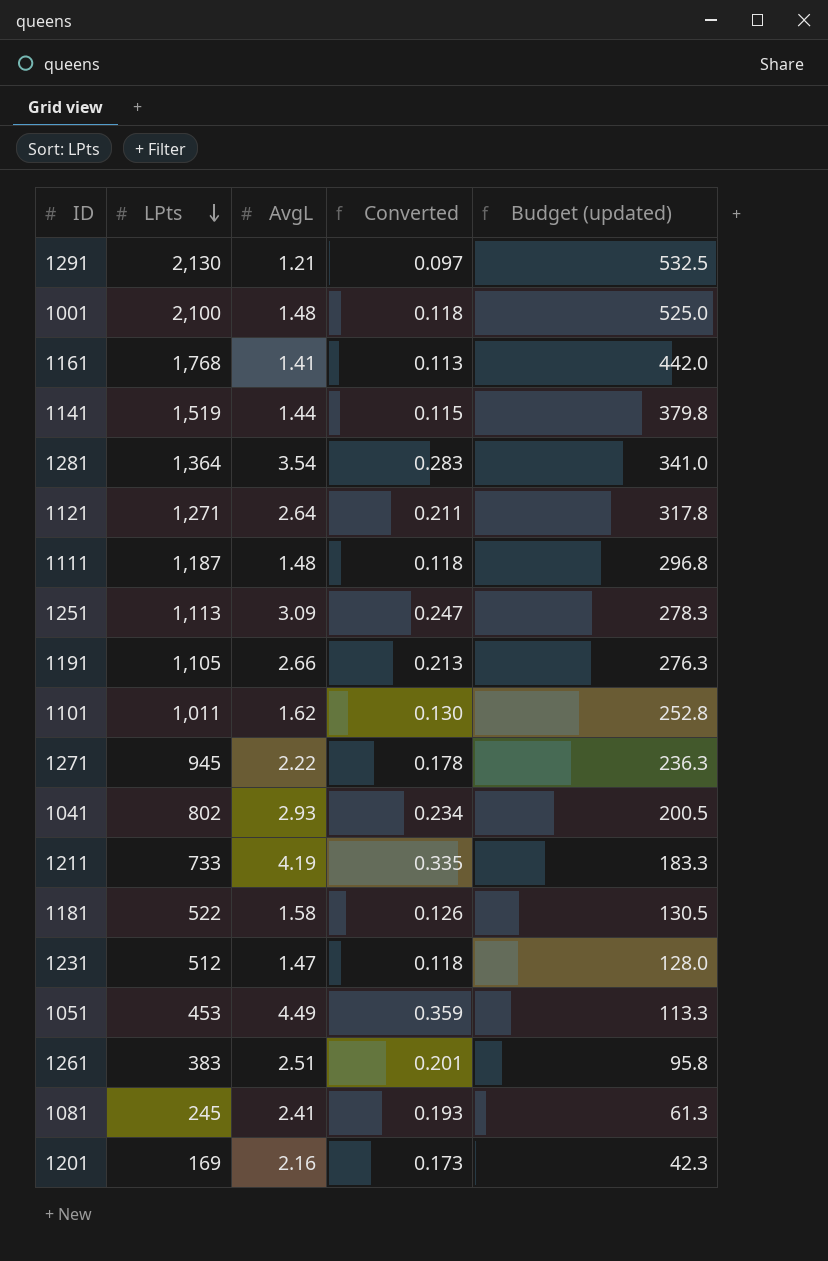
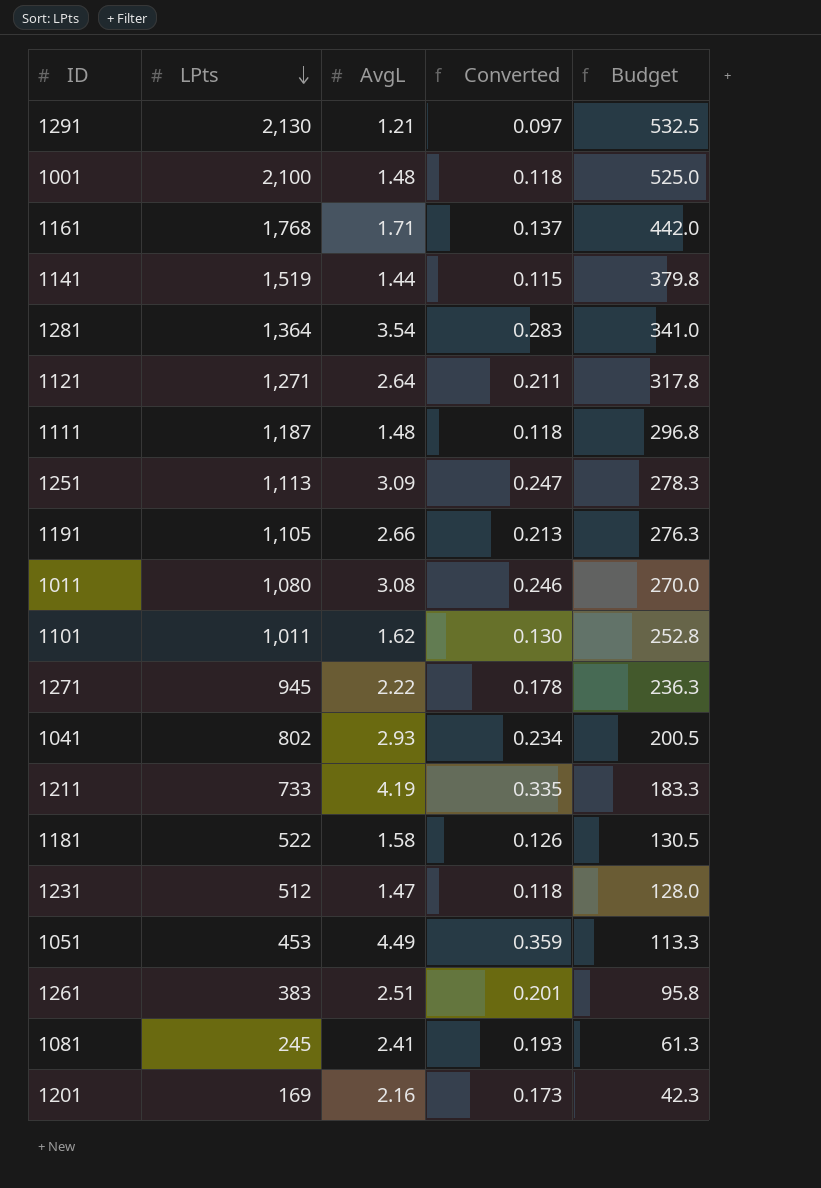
column name: Budget (updated) -> Budget
1161 | AvgL: 1.41 -> 1.71
1161 | Converted: 0.113 -> 0.137
row 1011: none -> 1,080 | 3.08 | 0.246 | 270.0

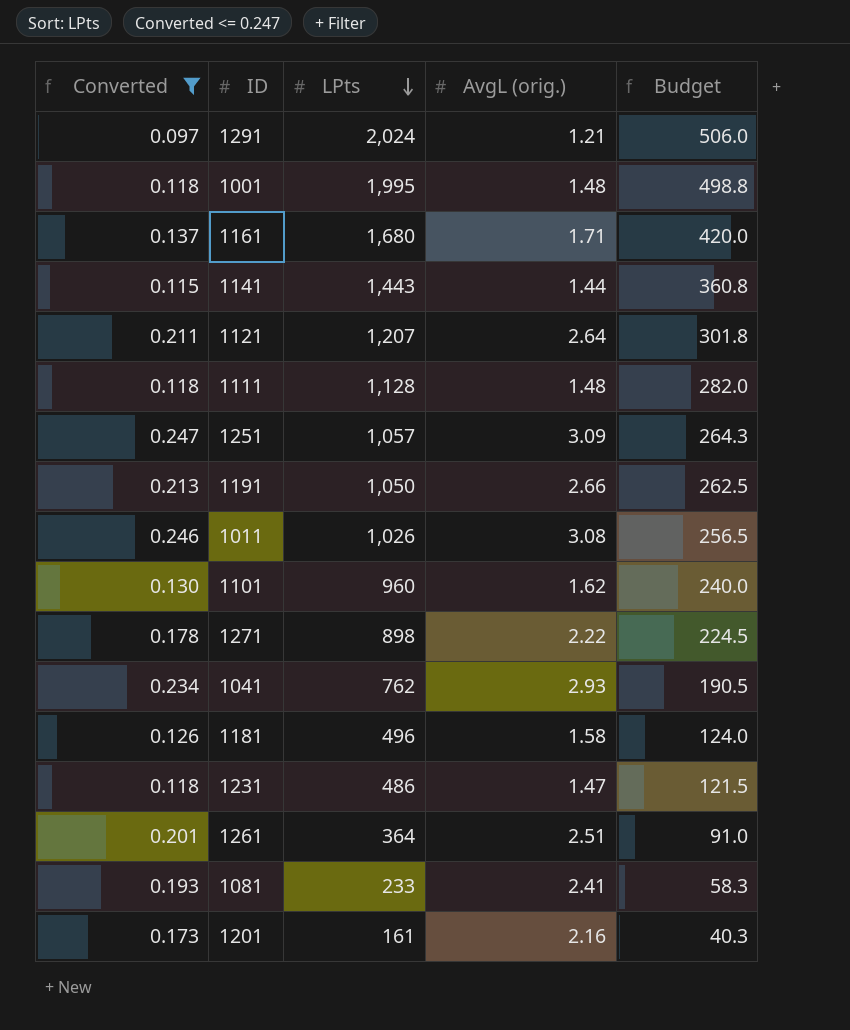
filter: none -> Converted <= 0.247
column Converted | position: 4 -> 1
column name: AvgL -> AvgL (orig.)
1291 | LPts: 2,130 -> 2,024
1291 | Budget: 532.5 -> 506.0
1001 | LPts: 2,100 -> 1,995
1001 | Budget: 525.0 -> 498.8
1161 | LPts: 1,768 -> 1,680
1161 | Budget: 442.0 -> 420.0
1141 | LPts: 1,519 -> 1,443
1141 | Budget: 379.8 -> 360.8
1121 | LPts: 1,271 -> 1,207
1121 | Budget: 317.8 -> 301.8
1111 | LPts: 1,187 -> 1,128
1111 | Budget: 296.8 -> 282.0
1251 | LPts: 1,113 -> 1,057
1251 | Budget: 278.3 -> 264.3
1191 | LPts: 1,105 -> 1,050
1191 | Budget: 276.3 -> 262.5
1011 | LPts: 1,080 -> 1,026
1011 | Budget: 270.0 -> 256.5
1101 | LPts: 1,011 -> 960
1101 | Budget: 252.8 -> 240.0
1271 | LPts: 945 -> 898
1271 | Budget: 236.3 -> 224.5
1041 | LPts: 802 -> 762
1041 | Budget: 200.5 -> 190.5
1181 | LPts: 522 -> 496
1181 | Budget: 130.5 -> 124.0
1231 | LPts: 512 -> 486
1231 | Budget: 128.0 -> 121.5
1261 | LPts: 383 -> 364
1261 | Budget: 95.8 -> 91.0
1081 | LPts: 245 -> 233
1081 | Budget: 61.3 -> 58.3
1201 | LPts: 169 -> 161
1201 | Budget: 42.3 -> 40.3

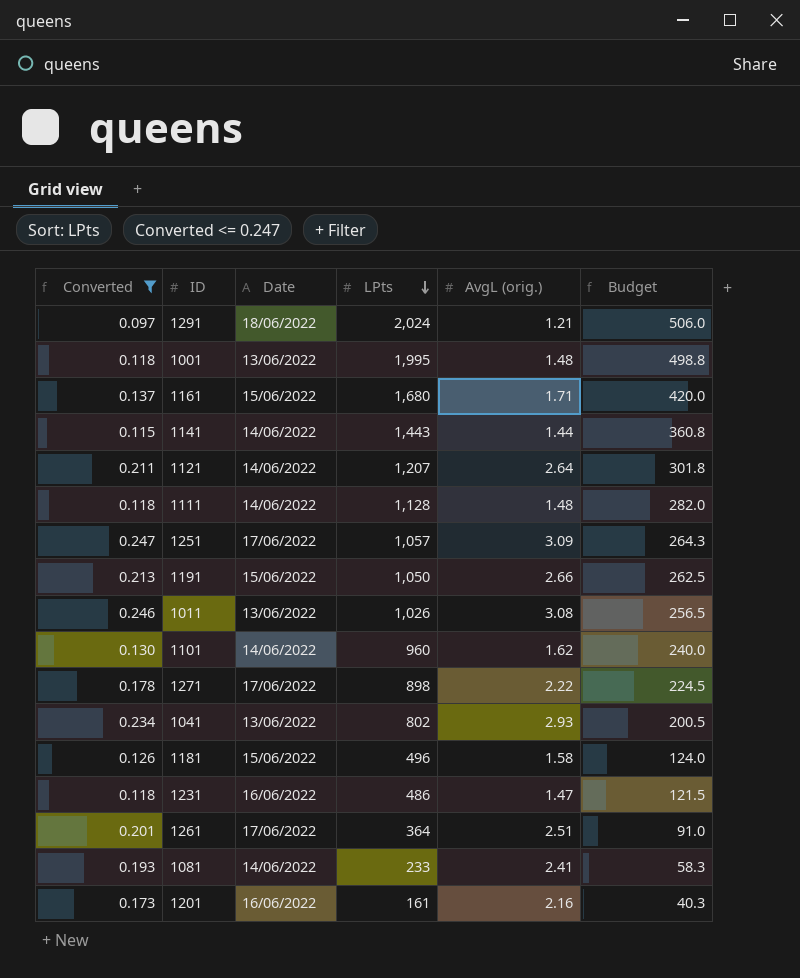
column Date | position: none -> 3
1041 | LPts: 762 -> 802
1041 | Budget: 190.5 -> 200.5

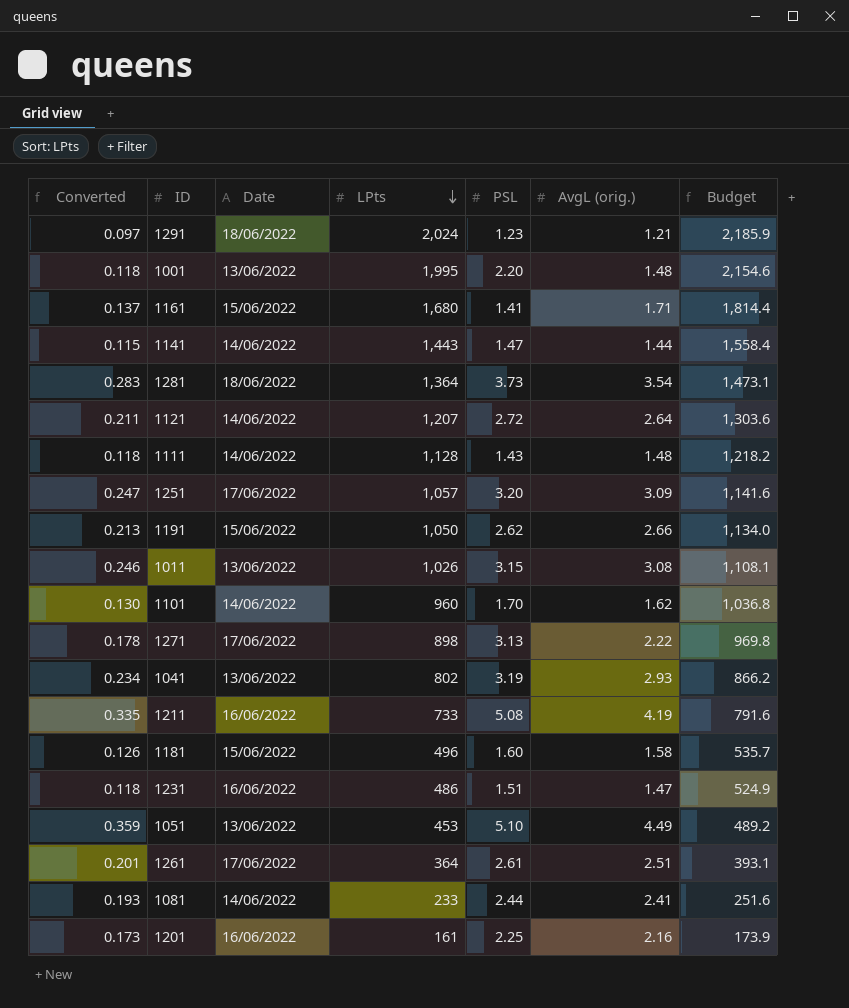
filter: Converted <= 0.247 -> none
column PSL | position: none -> 5
column Budget | formula: [LPts] * 0.25 -> [LPts] * 1.08

